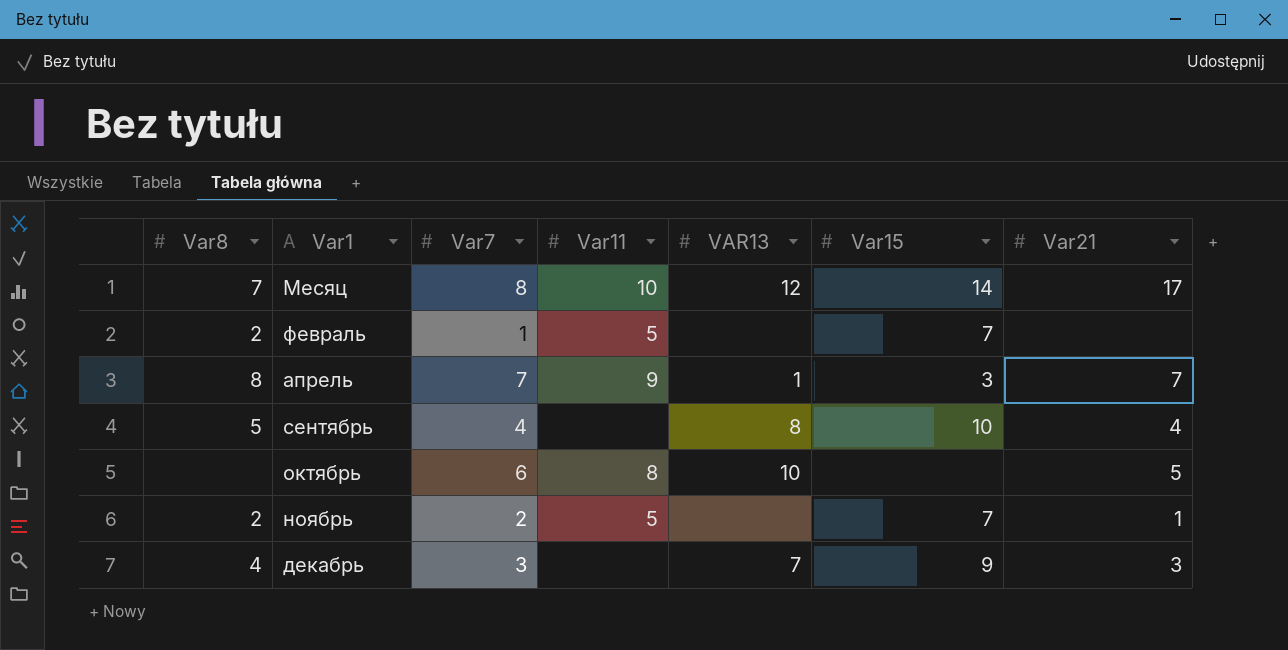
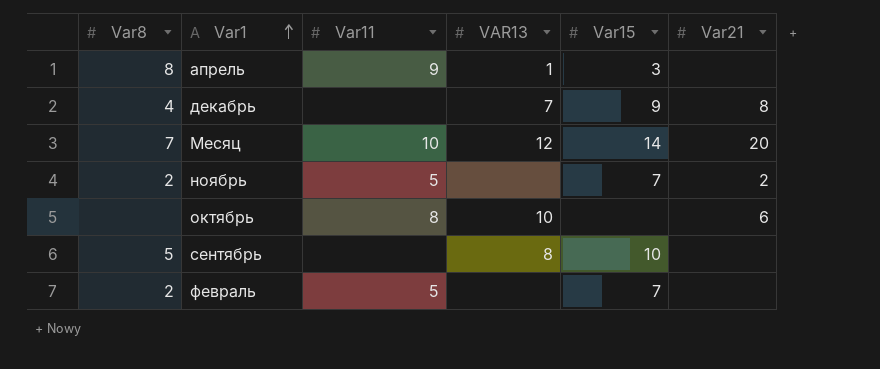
row order: none -> Var1 ascending
column Var7 | position: 3 -> none
апрель | Var21: 7 -> none
декабрь | Var21: 3 -> 8
Месяц | Var21: 17 -> 20
ноябрь | Var21: 1 -> 2
октябрь | Var21: 5 -> 6
сентябрь | Var21: 4 -> none

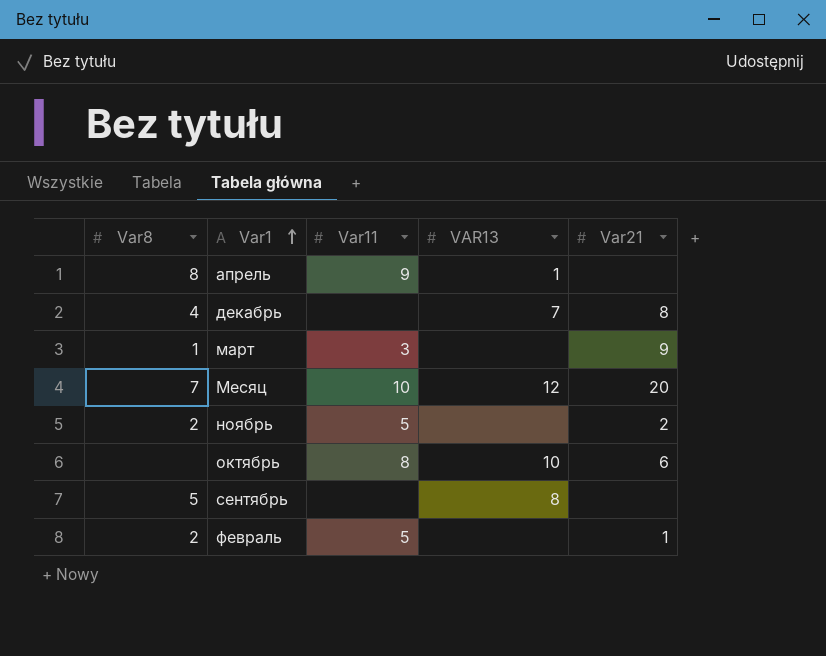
column Var15 | position: 5 -> none
row март: none -> 1 | 3 | none | 9
февраль | Var21: none -> 1

